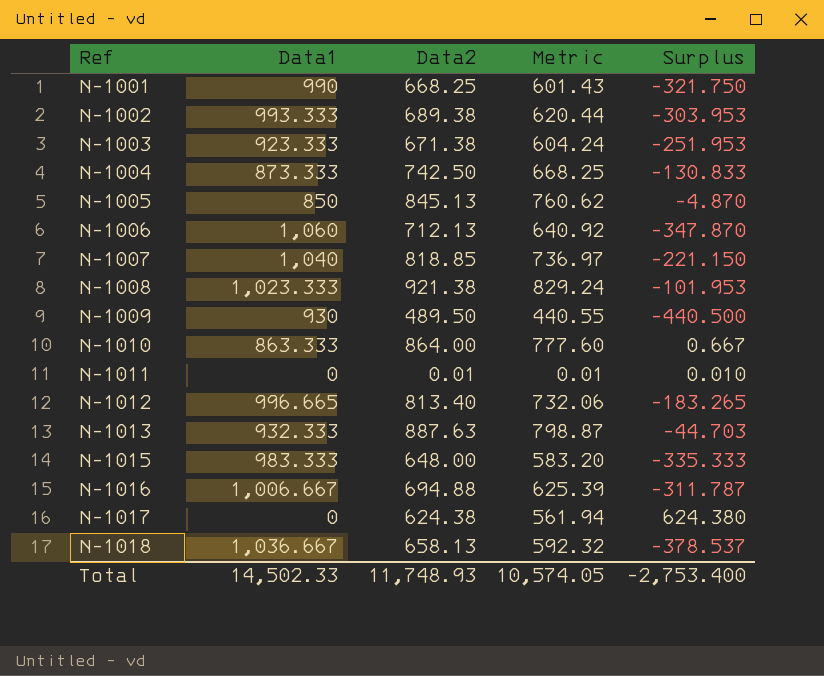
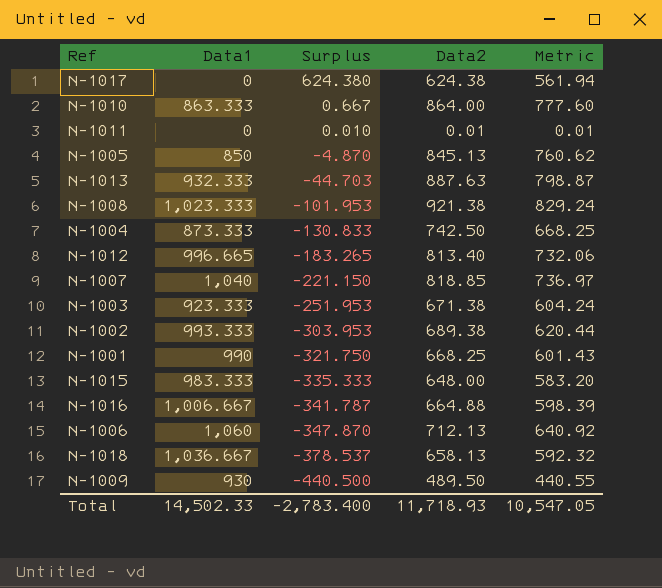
row order: Ref ascending -> Surplus descending
column Surplus | position: 5 -> 3
N-1016 | Surplus: -311.787 -> -341.787
N-1016 | Data2: 694.88 -> 664.88
N-1016 | Metric: 625.39 -> 598.39
Total | Surplus: -2,753.400 -> -2,783.400
Total | Data2: 11,748.93 -> 11,718.93
Total | Metric: 10,574.05 -> 10,547.05

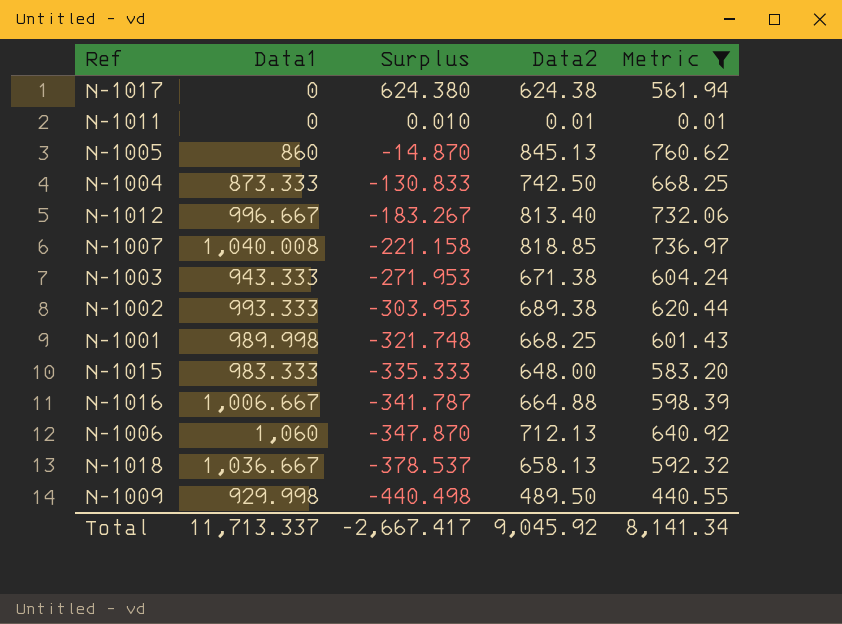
filter: none -> Metric <= 760.62
N-1005 | Data1: 850 -> 860
N-1005 | Surplus: -4.870 -> -14.870
N-1012 | Data1: 996.665 -> 996.667
N-1012 | Surplus: -183.265 -> -183.267
N-1007 | Data1: 1,040 -> 1,040.008
N-1007 | Surplus: -221.150 -> -221.158
N-1003 | Data1: 923.333 -> 943.333
N-1003 | Surplus: -251.953 -> -271.953
N-1001 | Data1: 990 -> 989.998
N-1001 | Surplus: -321.750 -> -321.748
N-1009 | Data1: 930 -> 929.998
N-1009 | Surplus: -440.500 -> -440.498
Total | Data1: 14,502.33 -> 11,713.337
Total | Surplus: -2,783.400 -> -2,667.417
Total | Data2: 11,718.93 -> 9,045.92
Total | Metric: 10,547.05 -> 8,141.34

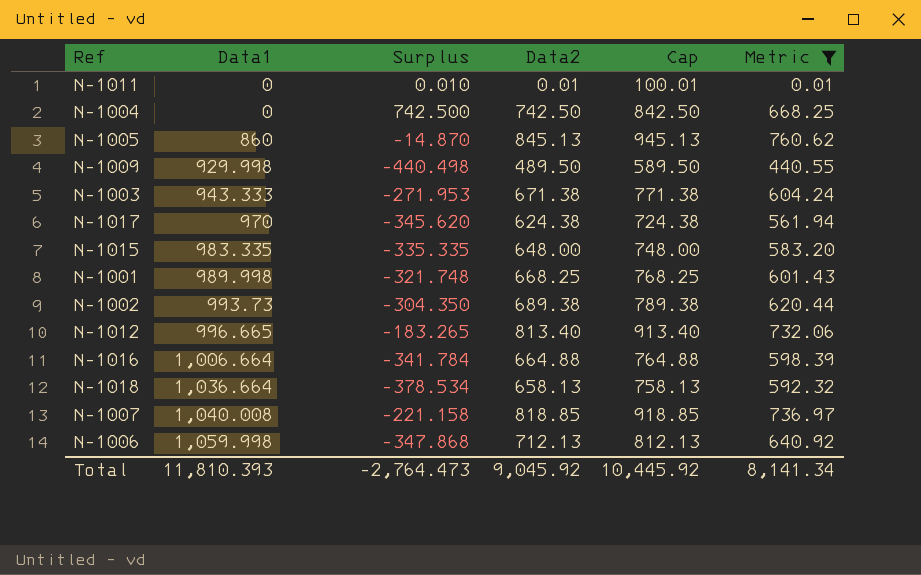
row order: Surplus descending -> Data1 ascending
column Cap | formula: none -> [Data2] + 100
N-1004 | Data1: 873.333 -> 0
N-1004 | Surplus: -130.833 -> 742.500
N-1017 | Data1: 0 -> 970
N-1017 | Surplus: 624.380 -> -345.620
N-1015 | Data1: 983.333 -> 983.335
N-1015 | Surplus: -335.333 -> -335.335
N-1002 | Data1: 993.333 -> 993.73
N-1002 | Surplus: -303.953 -> -304.350
N-1012 | Data1: 996.667 -> 996.665
N-1012 | Surplus: -183.267 -> -183.265
N-1016 | Data1: 1,006.667 -> 1,006.664
N-1016 | Surplus: -341.787 -> -341.784
N-1018 | Data1: 1,036.667 -> 1,036.664
N-1018 | Surplus: -378.537 -> -378.534
N-1006 | Data1: 1,060 -> 1,059.998
N-1006 | Surplus: -347.870 -> -347.868
Total | Data1: 11,713.337 -> 11,810.393
Total | Surplus: -2,667.417 -> -2,764.473

